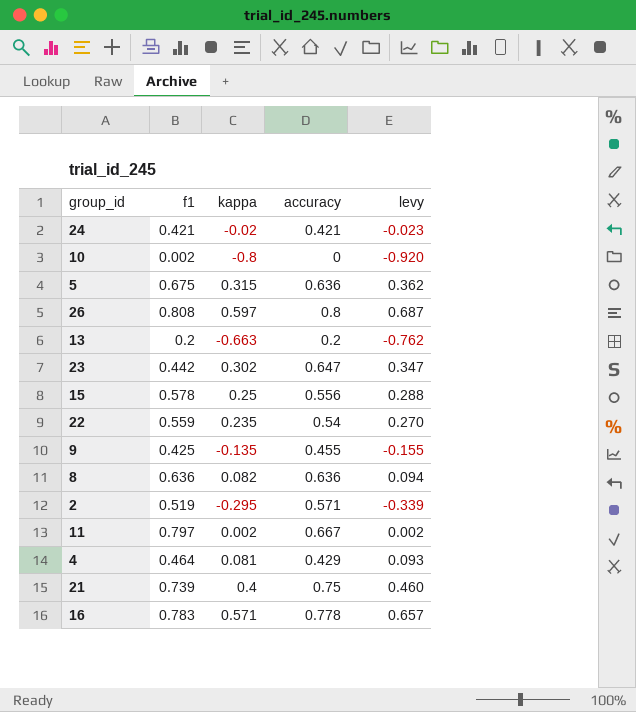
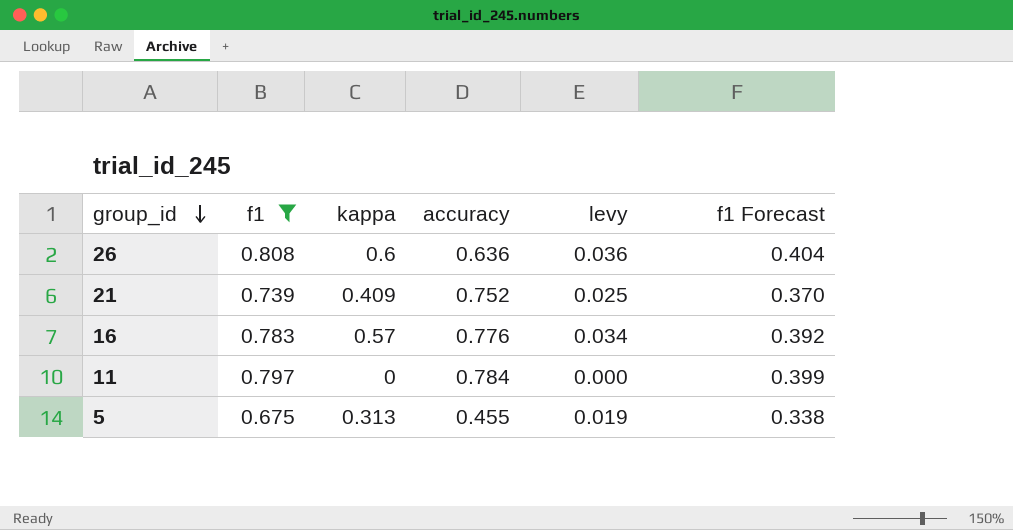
filter: none -> f1 >= 0.675
row order: none -> group_id descending
column levy | formula: [kappa] * 1.15 -> [kappa] * 0.06
column f1 Forecast | formula: none -> [f1] * 0.5
26 | kappa: 0.597 -> 0.6
26 | accuracy: 0.8 -> 0.636
21 | kappa: 0.4 -> 0.409
21 | accuracy: 0.75 -> 0.752
16 | kappa: 0.571 -> 0.57
16 | accuracy: 0.778 -> 0.776
11 | kappa: 0.002 -> 0
11 | accuracy: 0.667 -> 0.784
5 | kappa: 0.315 -> 0.313
5 | accuracy: 0.636 -> 0.455

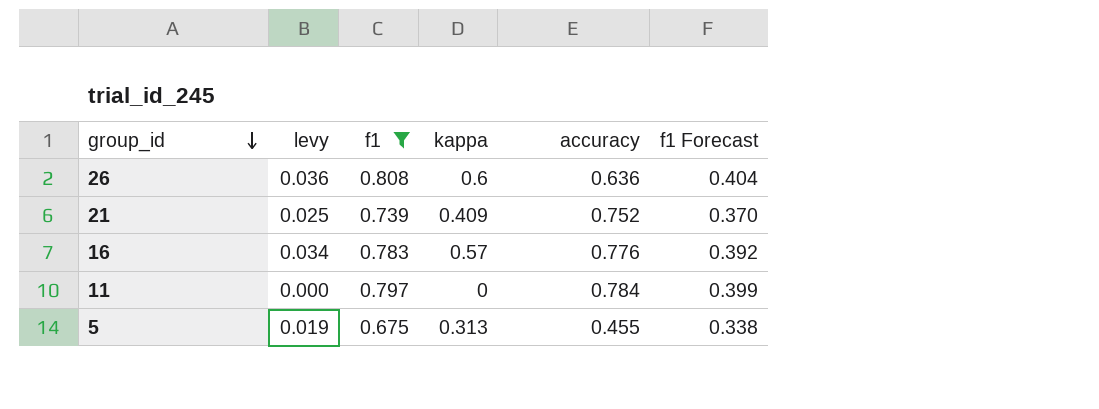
column levy | position: 5 -> 2

